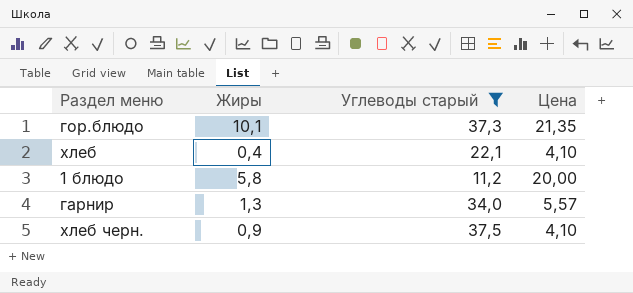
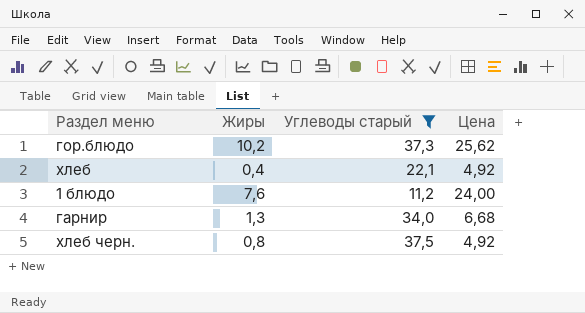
гор.блюдо | Жиры: 10,1 -> 10,2
гор.блюдо | Цена: 21,35 -> 25,62
хлеб | Цена: 4,10 -> 4,92
1 блюдо | Жиры: 5,8 -> 7,6
1 блюдо | Цена: 20,00 -> 24,00
гарнир | Цена: 5,57 -> 6,68
хлеб черн. | Жиры: 0,9 -> 0,8
хлеб черн. | Цена: 4,10 -> 4,92

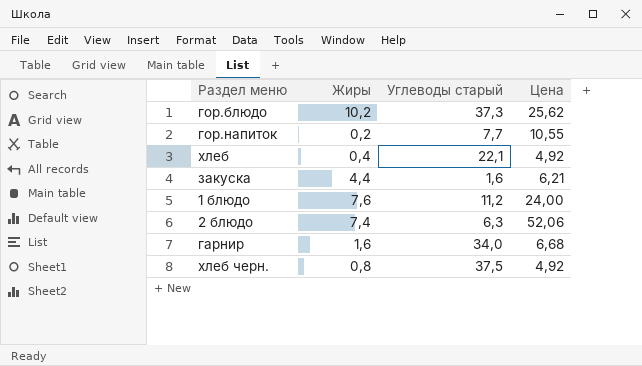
filter: Углеводы старый >= 11,2 -> none
гарнир | Жиры: 1,3 -> 1,6

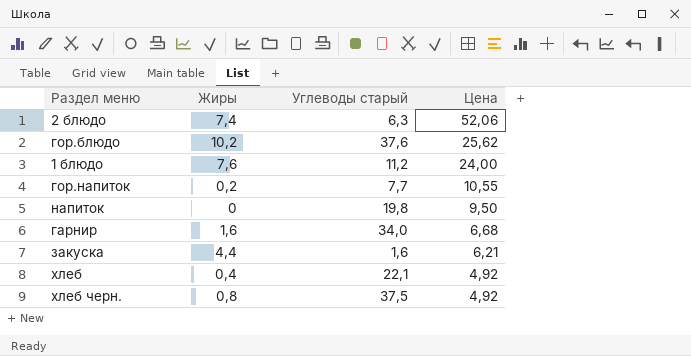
row order: none -> Цена descending
гор.блюдо | Углеводы старый: 37,3 -> 37,6
row напиток: none -> 0 | 19,8 | 9,50

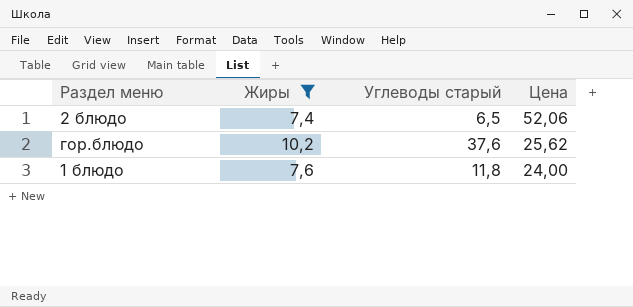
filter: none -> Жиры >= 7,4
2 блюдо | Углеводы старый: 6,3 -> 6,5
1 блюдо | Углеводы старый: 11,2 -> 11,8

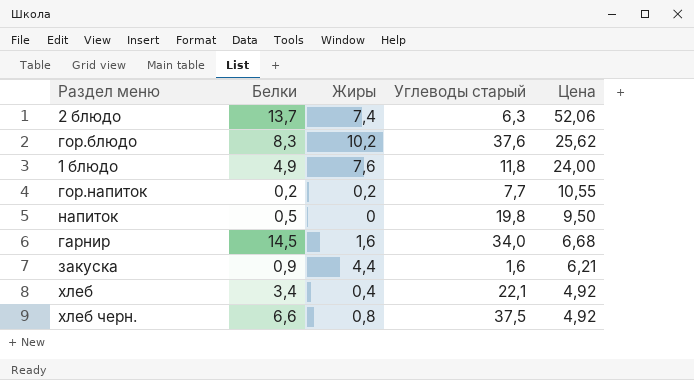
filter: Жиры >= 7,4 -> none
column Белки | position: none -> 2
2 блюдо | Углеводы старый: 6,5 -> 6,3

